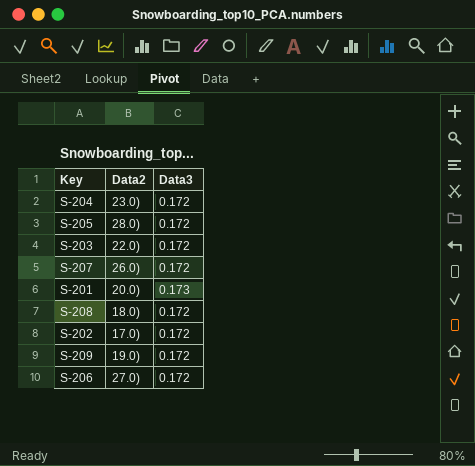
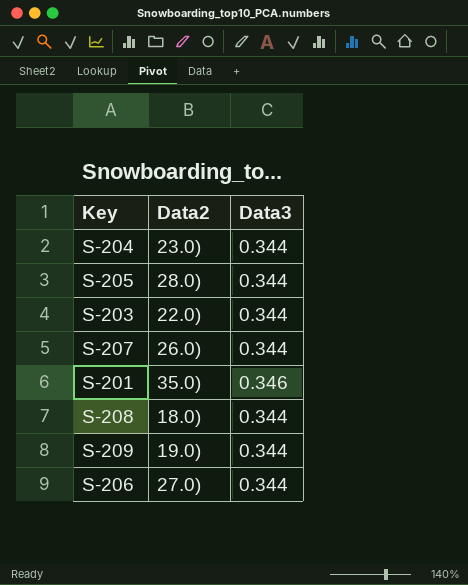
row S-202: 17.0) | 0.172 -> none
S-204 | Data3: 0.172 -> 0.344
S-205 | Data3: 0.172 -> 0.344
S-203 | Data3: 0.172 -> 0.344
S-207 | Data3: 0.172 -> 0.344
S-201 | Data2: 20.0) -> 35.0)
S-201 | Data3: 0.173 -> 0.346
S-208 | Data3: 0.172 -> 0.344
S-209 | Data3: 0.172 -> 0.344
S-206 | Data3: 0.172 -> 0.344

